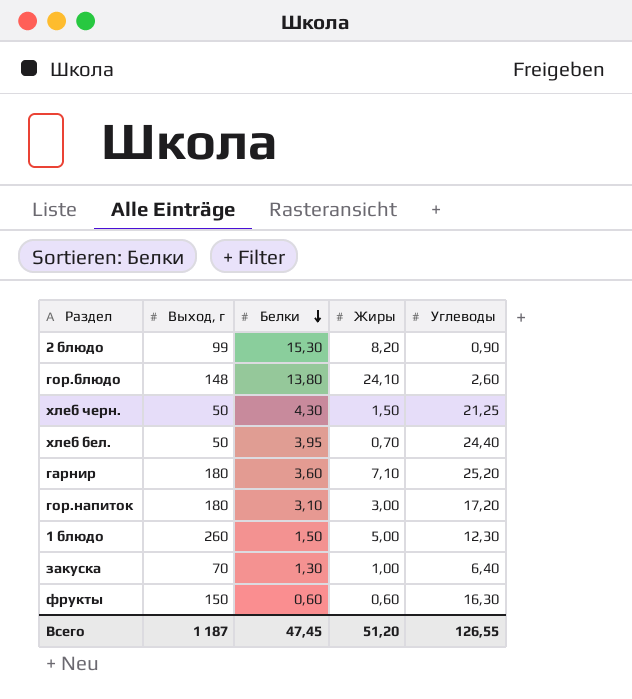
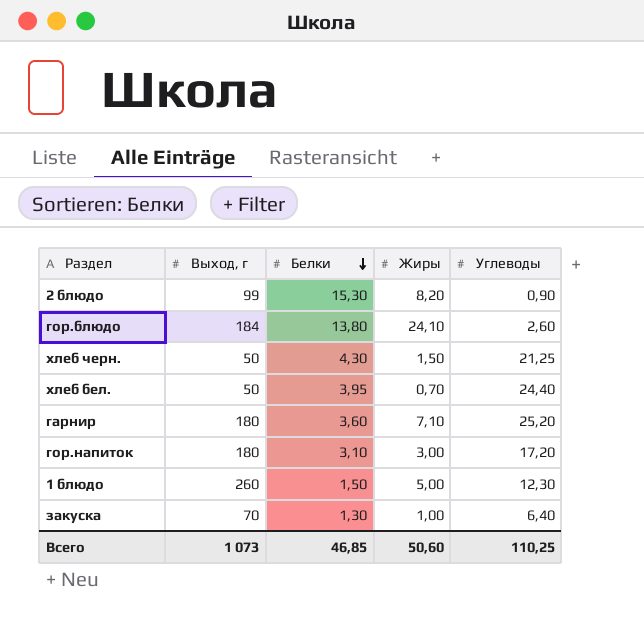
row фрукты: 150 | 0,60 | 0,60 | 16,30 -> none
гор.блюдо | Выход, г: 148 -> 184
Всего | Выход, г: 1 187 -> 1 073
Всего | Белки: 47,45 -> 46,85
Всего | Жиры: 51,20 -> 50,60
Всего | Углеводы: 126,55 -> 110,25

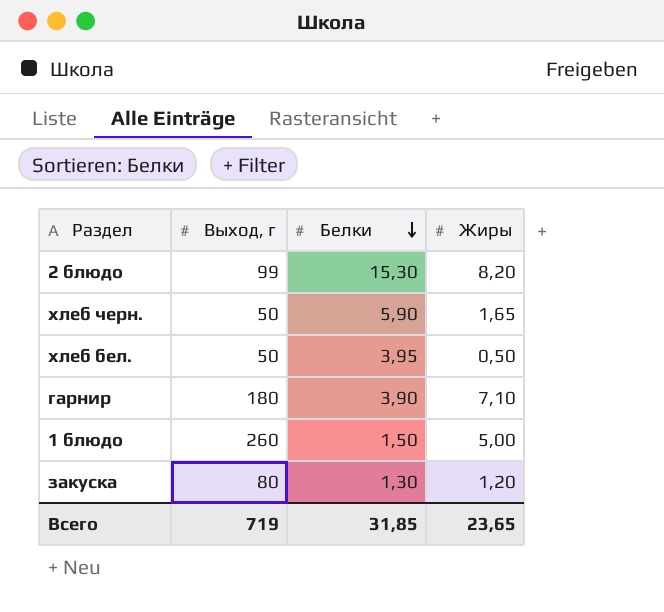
column Углеводы | position: 5 -> none
row гор.блюдо: 184 | 13,80 | 24,10 | 2,60 -> none
row гор.напиток: 180 | 3,10 | 3,00 | 17,20 -> none
хлеб черн. | Белки: 4,30 -> 5,90
хлеб черн. | Жиры: 1,50 -> 1,65
хлеб бел. | Жиры: 0,70 -> 0,50
гарнир | Белки: 3,60 -> 3,90
закуска | Выход, г: 70 -> 80
закуска | Жиры: 1,00 -> 1,20
Всего | Выход, г: 1 073 -> 719
Всего | Белки: 46,85 -> 31,85
Всего | Жиры: 50,60 -> 23,65

